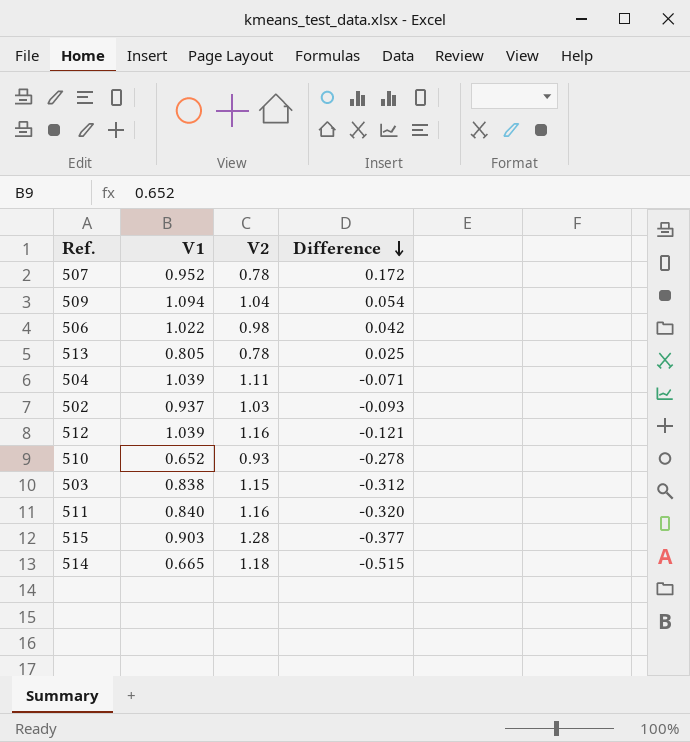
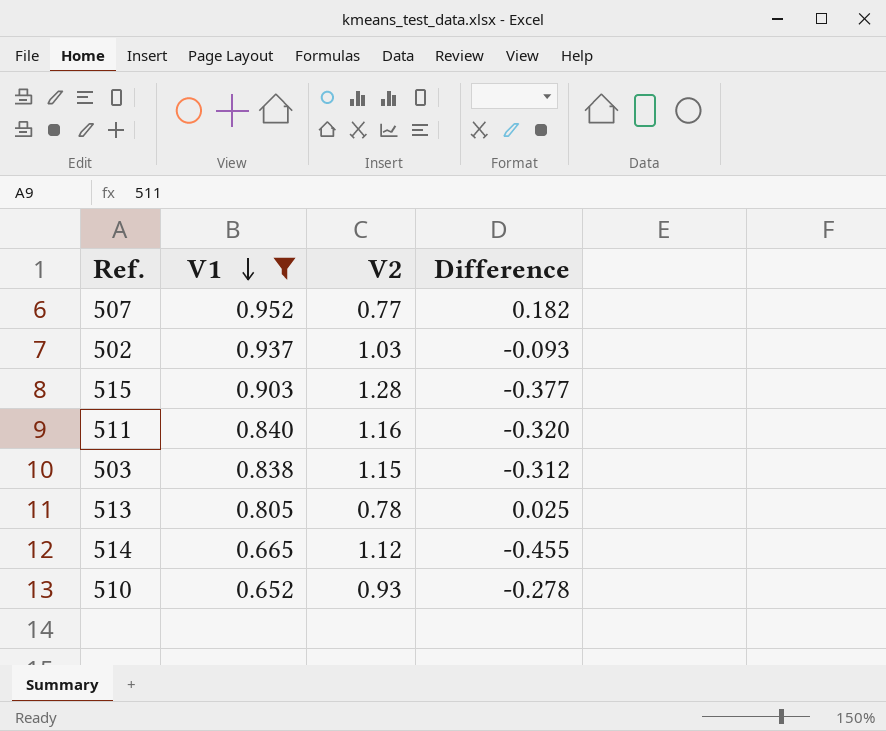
filter: none -> V1 <= 0.952
row order: Difference descending -> V1 descending
507 | V2: 0.78 -> 0.77
507 | Difference: 0.172 -> 0.182
514 | V2: 1.18 -> 1.12
514 | Difference: -0.515 -> -0.455

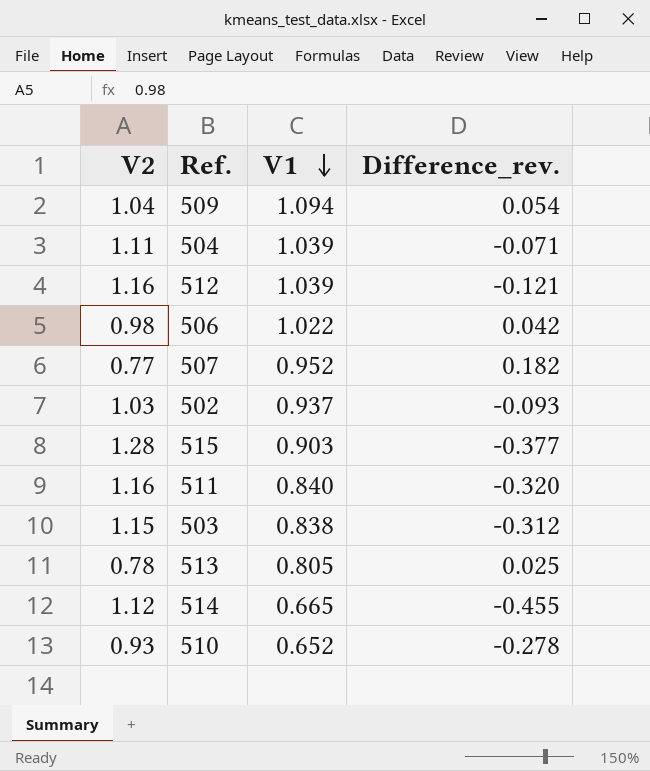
filter: V1 <= 0.952 -> none
column V2 | position: 3 -> 1
column name: Difference -> Difference_rev.

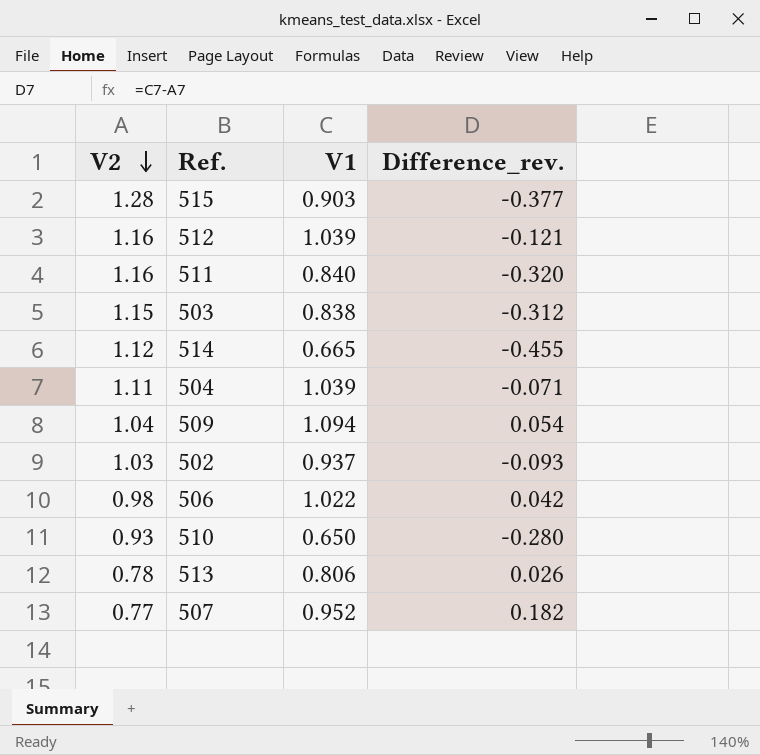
row order: V1 descending -> V2 descending
510 | V1: 0.652 -> 0.650
510 | Difference_rev.: -0.278 -> -0.280
513 | V1: 0.805 -> 0.806
513 | Difference_rev.: 0.025 -> 0.026

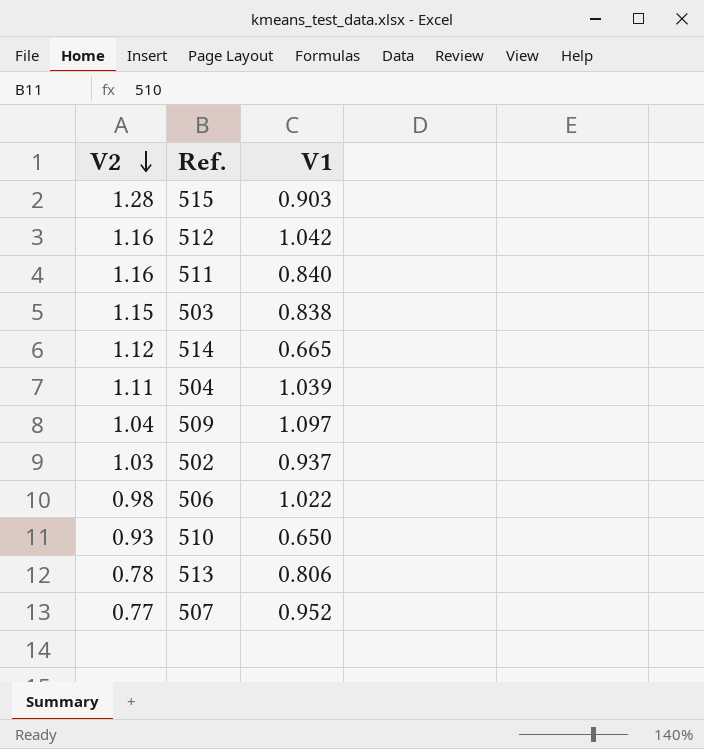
column Difference_rev. | formula: [V1] - [V2] -> none
512 | V1: 1.039 -> 1.042
509 | V1: 1.094 -> 1.097

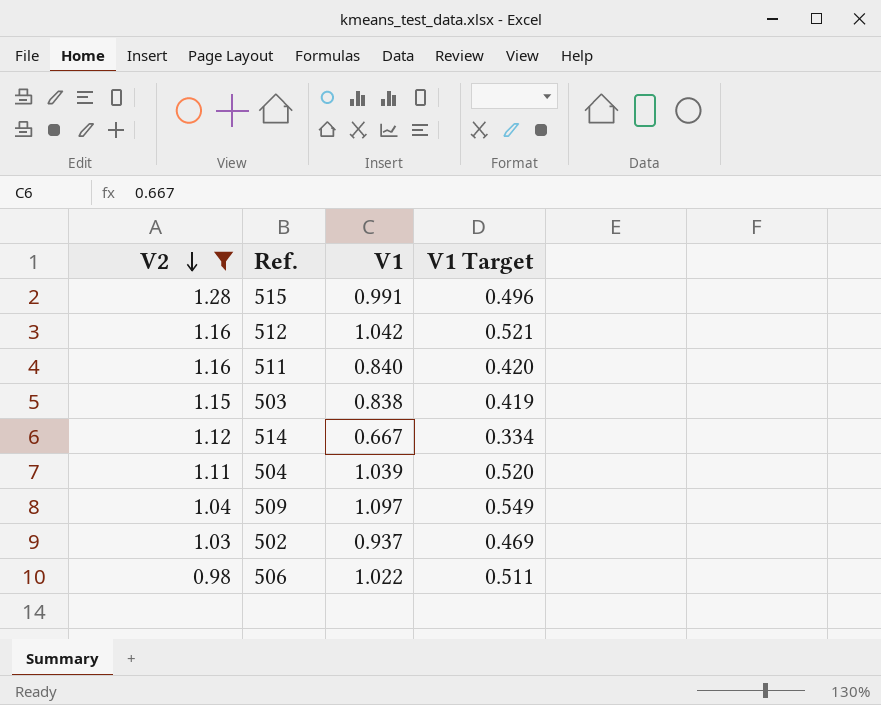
filter: none -> V2 >= 0.98
column V1 Target | formula: none -> [V1] * 0.5
515 | V1: 0.903 -> 0.991
514 | V1: 0.665 -> 0.667

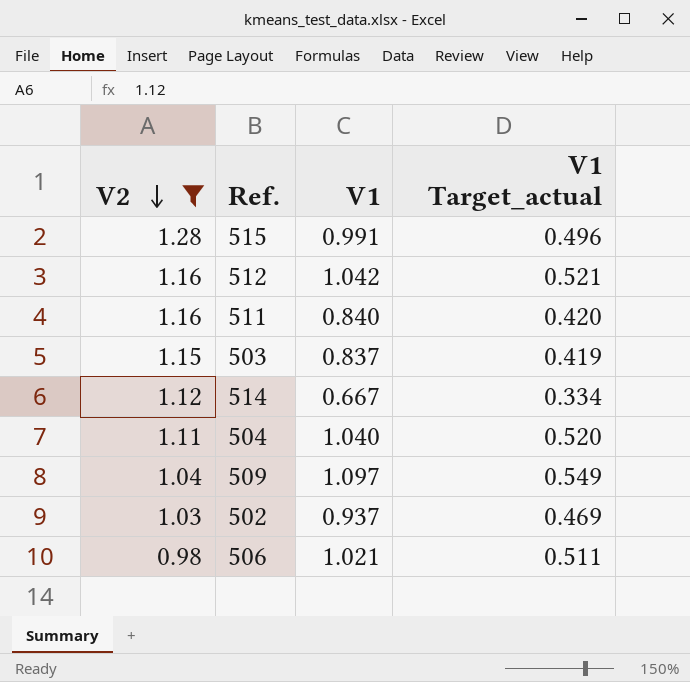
column name: V1 Target -> V1 Target_actual
503 | V1: 0.838 -> 0.837
504 | V1: 1.039 -> 1.040
506 | V1: 1.022 -> 1.021

